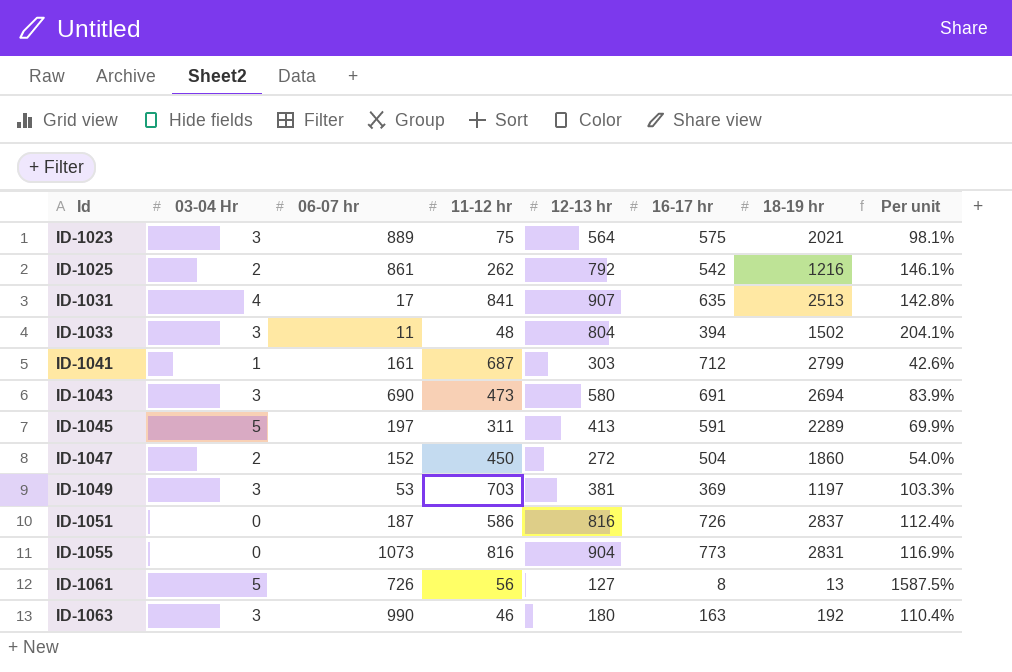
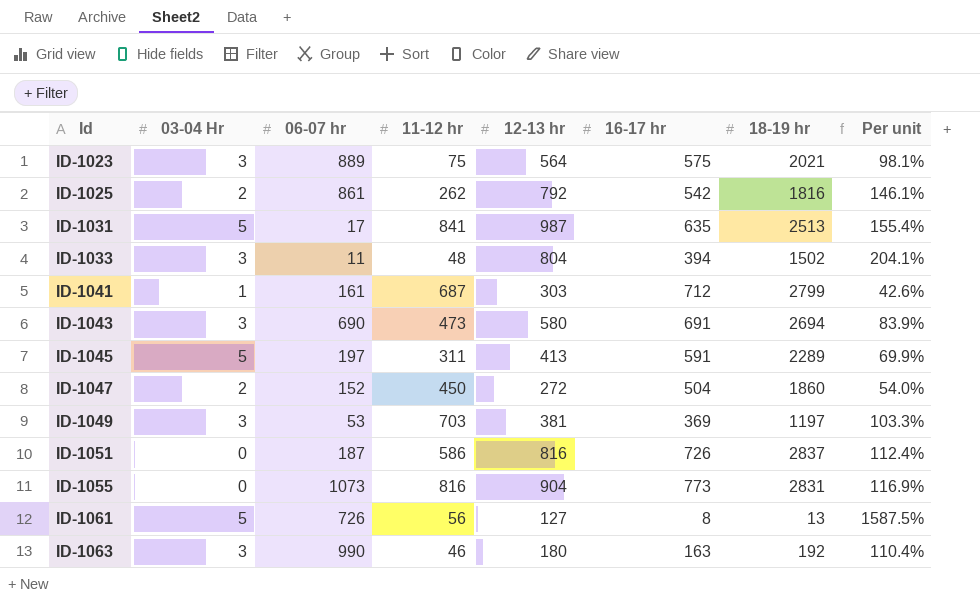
ID-1025 | 18-19 hr: 1216 -> 1816
ID-1031 | 03-04 Hr: 4 -> 5
ID-1031 | 12-13 hr: 907 -> 987
ID-1031 | Per unit: 142.8% -> 155.4%

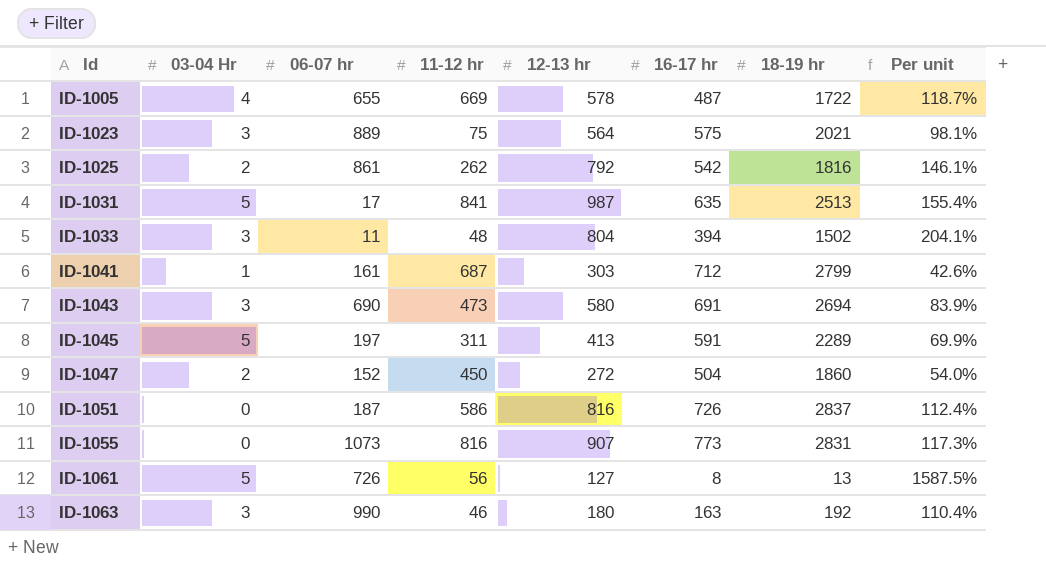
row ID-1049: 3 | 53 | 703 | 381 | 369 | 1197 | 103.3% -> none
row ID-1005: none -> 4 | 655 | 669 | 578 | 487 | 1722 | 118.7%
ID-1055 | 12-13 hr: 904 -> 907
ID-1055 | Per unit: 116.9% -> 117.3%

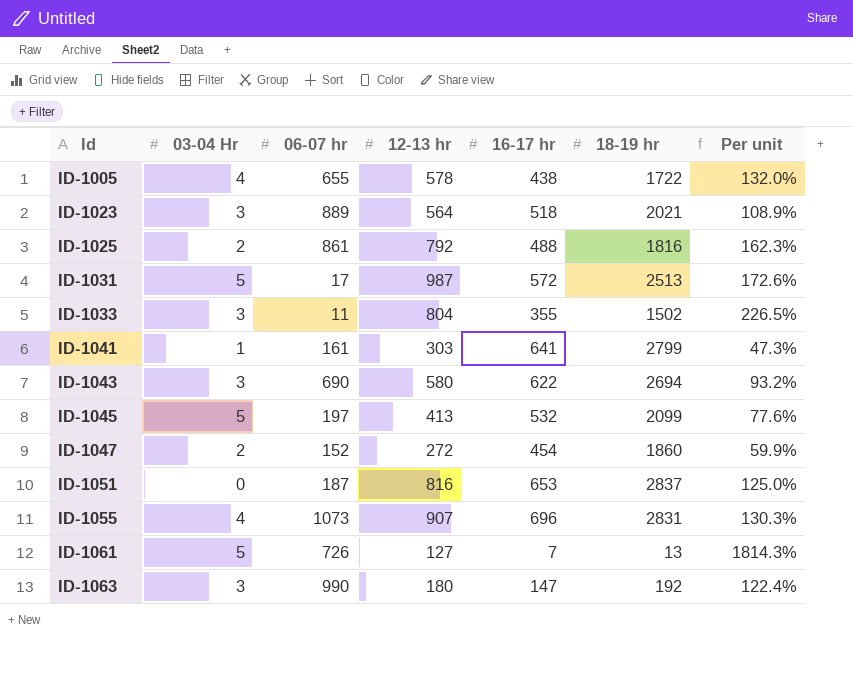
column 11-12 hr | position: 4 -> none
ID-1005 | 16-17 hr: 487 -> 438
ID-1005 | Per unit: 118.7% -> 132.0%
ID-1023 | 16-17 hr: 575 -> 518
ID-1023 | Per unit: 98.1% -> 108.9%
ID-1025 | 16-17 hr: 542 -> 488
ID-1025 | Per unit: 146.1% -> 162.3%
ID-1031 | 16-17 hr: 635 -> 572
ID-1031 | Per unit: 155.4% -> 172.6%
ID-1033 | 16-17 hr: 394 -> 355
ID-1033 | Per unit: 204.1% -> 226.5%
ID-1041 | 16-17 hr: 712 -> 641
ID-1041 | Per unit: 42.6% -> 47.3%
ID-1043 | 16-17 hr: 691 -> 622
ID-1043 | Per unit: 83.9% -> 93.2%
ID-1045 | 16-17 hr: 591 -> 532
ID-1045 | 18-19 hr: 2289 -> 2099
ID-1045 | Per unit: 69.9% -> 77.6%
ID-1047 | 16-17 hr: 504 -> 454
ID-1047 | Per unit: 54.0% -> 59.9%
ID-1051 | 16-17 hr: 726 -> 653
ID-1051 | Per unit: 112.4% -> 125.0%
ID-1055 | 03-04 Hr: 0 -> 4
ID-1055 | 16-17 hr: 773 -> 696
ID-1055 | Per unit: 117.3% -> 130.3%
ID-1061 | 16-17 hr: 8 -> 7
ID-1061 | Per unit: 1587.5% -> 1814.3%
ID-1063 | 16-17 hr: 163 -> 147
ID-1063 | Per unit: 110.4% -> 122.4%

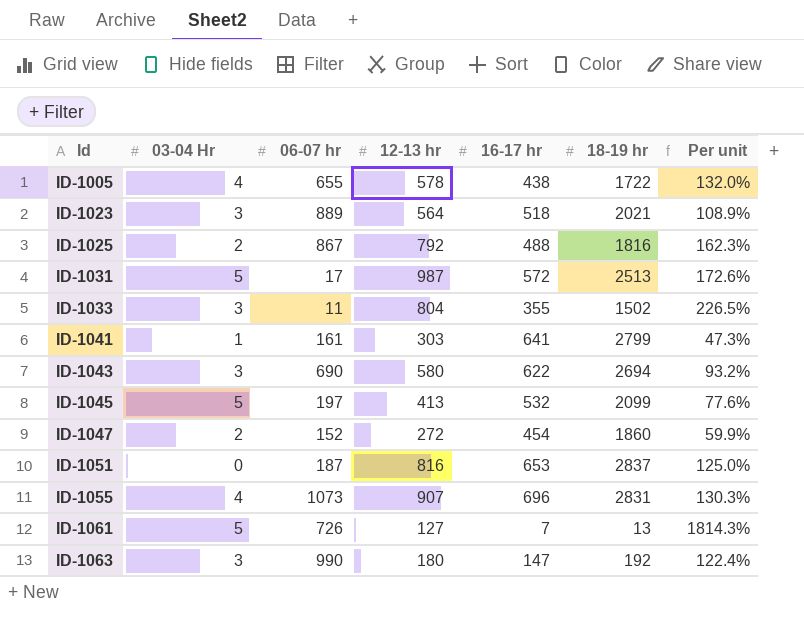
ID-1025 | 06-07 hr: 861 -> 867

